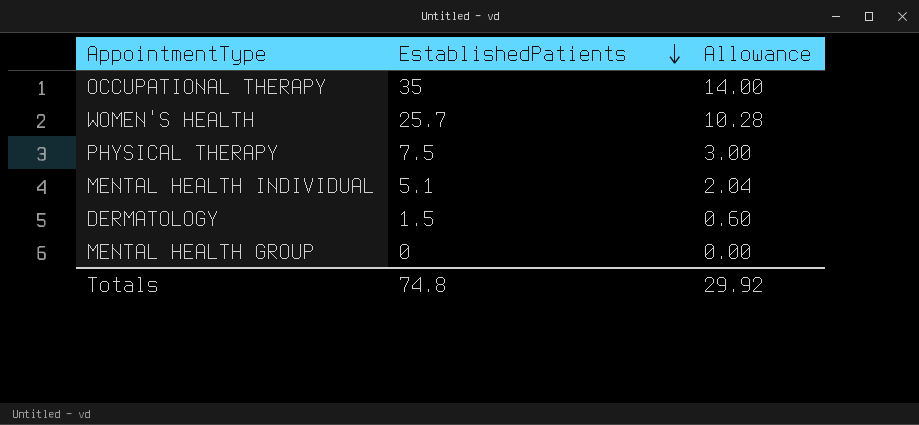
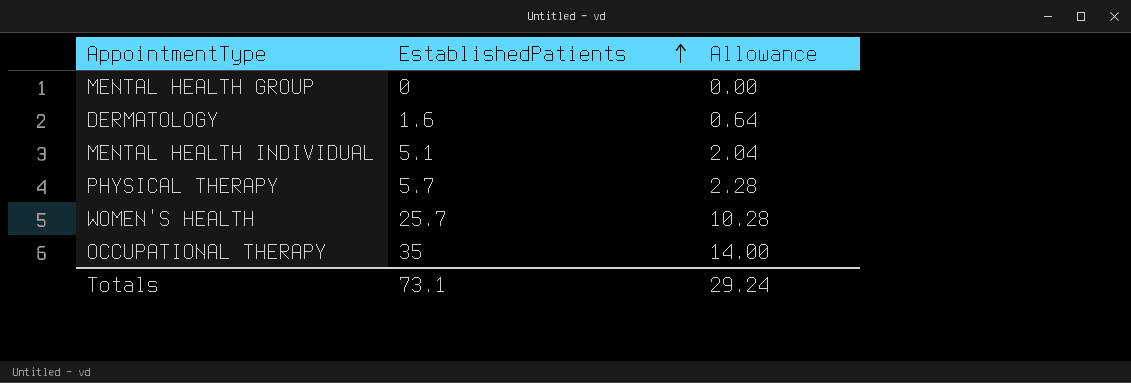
row order: EstablishedPatients descending -> EstablishedPatients ascending
DERMATOLOGY | EstablishedPatients: 1.5 -> 1.6
DERMATOLOGY | Allowance: 0.60 -> 0.64
PHYSICAL THERAPY | EstablishedPatients: 7.5 -> 5.7
PHYSICAL THERAPY | Allowance: 3.00 -> 2.28
Totals | EstablishedPatients: 74.8 -> 73.1
Totals | Allowance: 29.92 -> 29.24

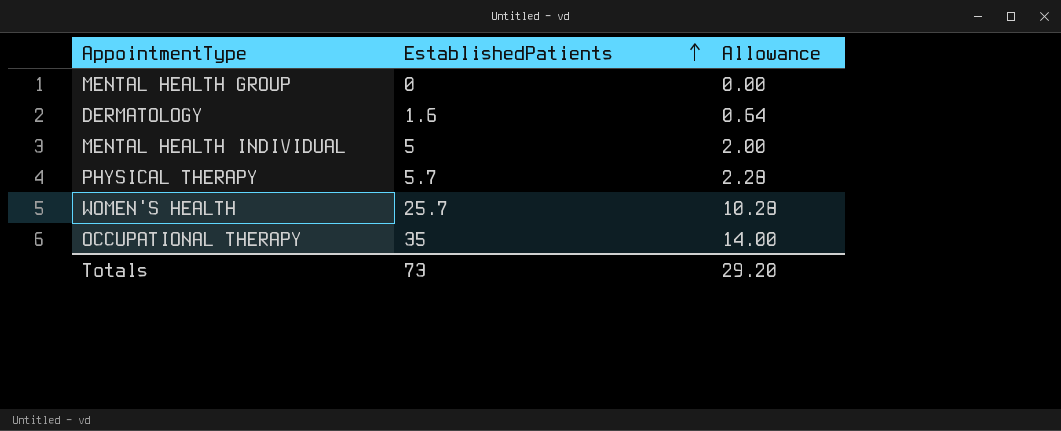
MENTAL HEALTH INDIVIDUAL | EstablishedPatients: 5.1 -> 5
MENTAL HEALTH INDIVIDUAL | Allowance: 2.04 -> 2.00
Totals | EstablishedPatients: 73.1 -> 73
Totals | Allowance: 29.24 -> 29.20

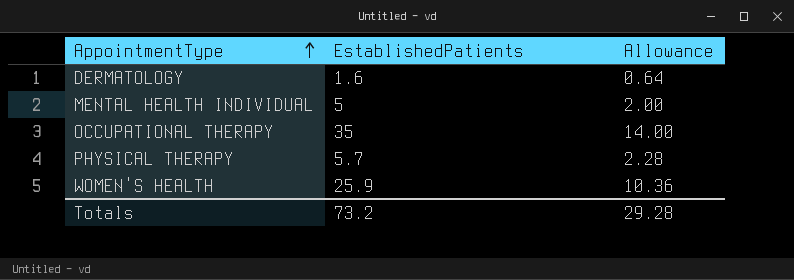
row order: EstablishedPatients ascending -> AppointmentType ascending
row MENTAL HEALTH GROUP: 0 | 0.00 -> none
WOMEN'S HEALTH | EstablishedPatients: 25.7 -> 25.9
WOMEN'S HEALTH | Allowance: 10.28 -> 10.36
Totals | EstablishedPatients: 73 -> 73.2
Totals | Allowance: 29.20 -> 29.28

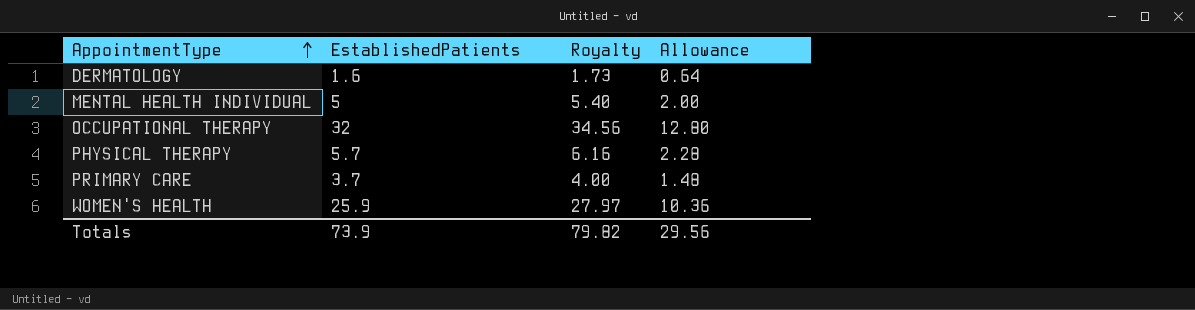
column Royalty | formula: none -> [EstablishedPatients] * 1.08
OCCUPATIONAL THERAPY | EstablishedPatients: 35 -> 32
OCCUPATIONAL THERAPY | Allowance: 14.00 -> 12.80
row PRIMARY CARE: none -> 3.7 | 4.00 | 1.48
Totals | EstablishedPatients: 73.2 -> 73.9
Totals | Allowance: 29.28 -> 29.56

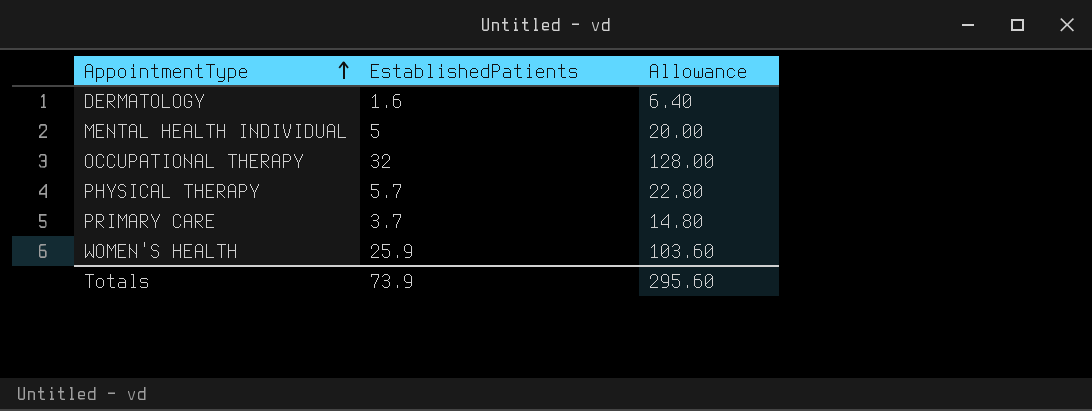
column Royalty | formula: [EstablishedPatients] * 1.08 -> none
column Allowance | formula: [EstablishedPatients] * 0.4 -> [EstablishedPatients] * 4
Totals | Allowance: 29.56 -> 295.60

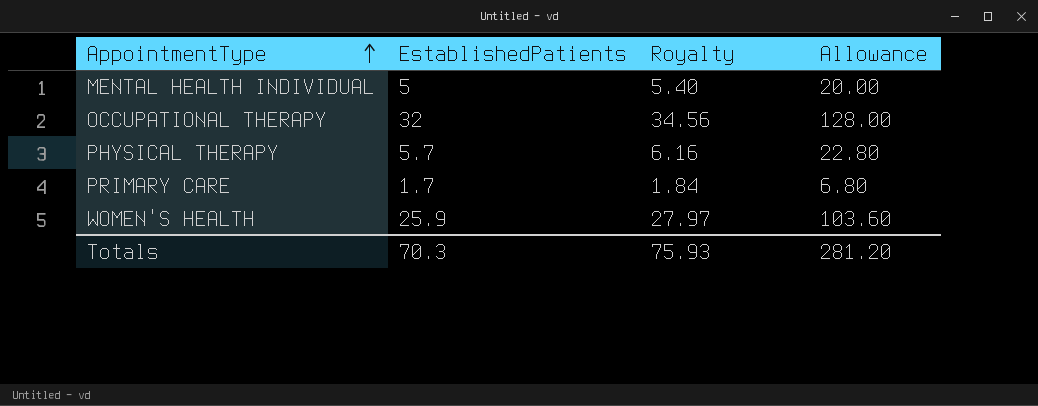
column Royalty | formula: none -> [EstablishedPatients] * 1.08
row DERMATOLOGY: 1.6 | 6.40 -> none
PRIMARY CARE | EstablishedPatients: 3.7 -> 1.7
PRIMARY CARE | Allowance: 14.80 -> 6.80
Totals | EstablishedPatients: 73.9 -> 70.3
Totals | Allowance: 295.60 -> 281.20

